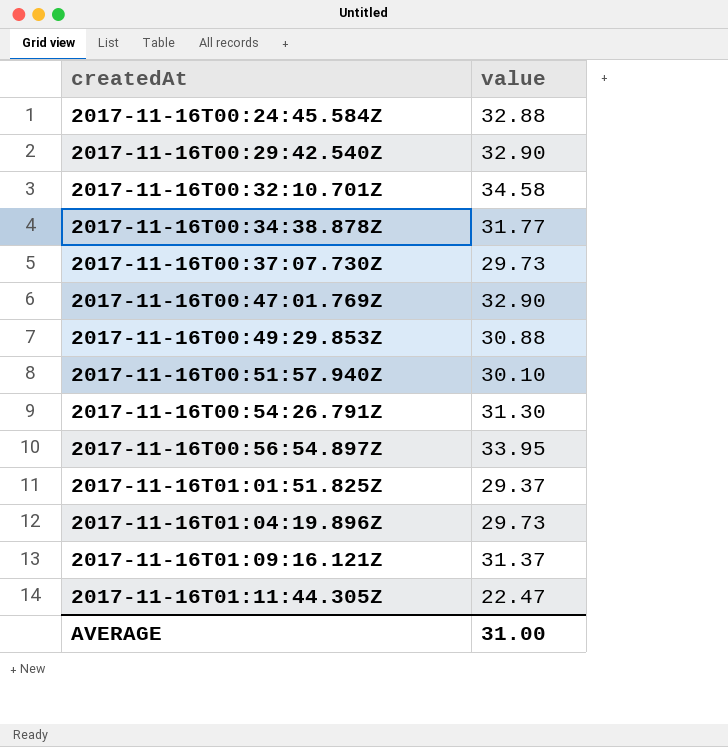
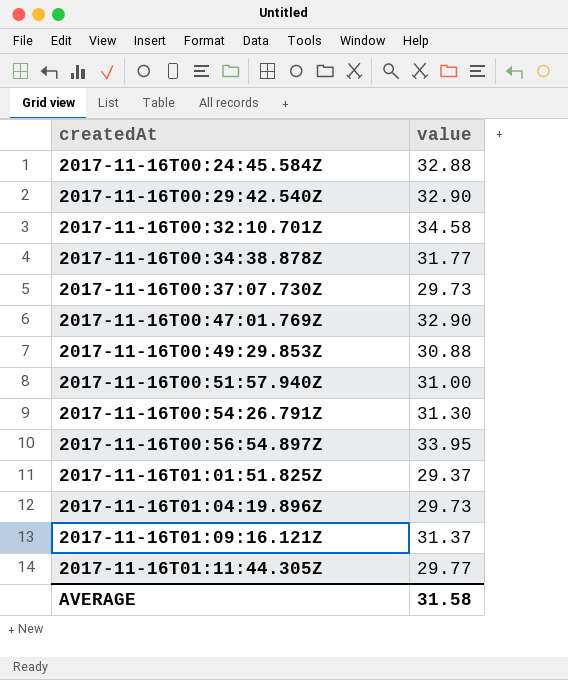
2017-11-16T00:51:57.940Z | value: 30.10 -> 31.00
2017-11-16T01:11:44.305Z | value: 22.47 -> 29.77
AVERAGE | value: 31.00 -> 31.58

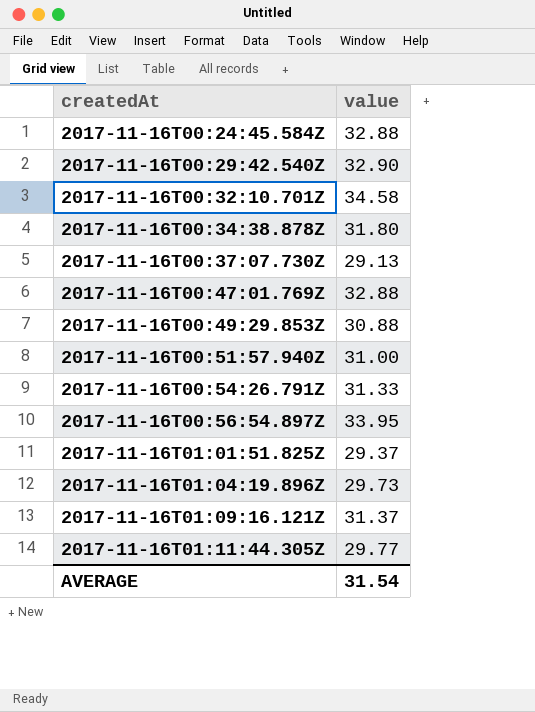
2017-11-16T00:34:38.878Z | value: 31.77 -> 31.80
2017-11-16T00:37:07.730Z | value: 29.73 -> 29.13
2017-11-16T00:47:01.769Z | value: 32.90 -> 32.88
2017-11-16T00:54:26.791Z | value: 31.30 -> 31.33
AVERAGE | value: 31.58 -> 31.54

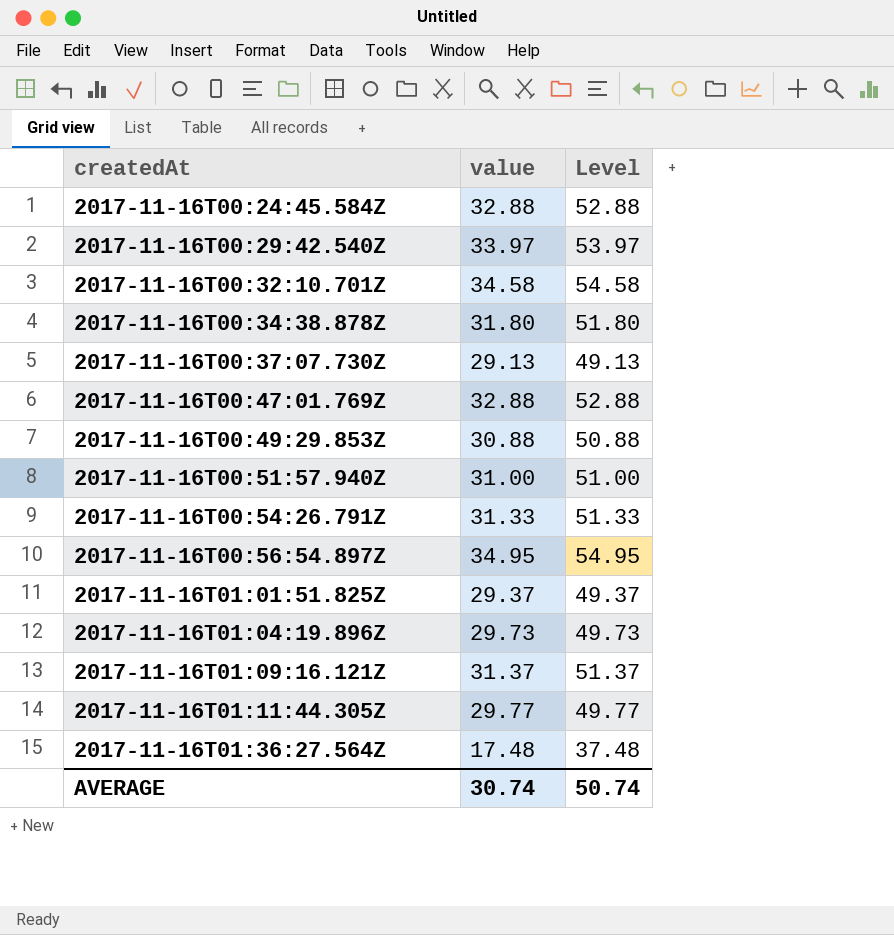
column Level | formula: none -> [value] + 20
2017-11-16T00:29:42.540Z | value: 32.90 -> 33.97
2017-11-16T00:56:54.897Z | value: 33.95 -> 34.95
row 2017-11-16T01:36:27.564Z: none -> 17.48 | 37.48
AVERAGE | value: 31.54 -> 30.74

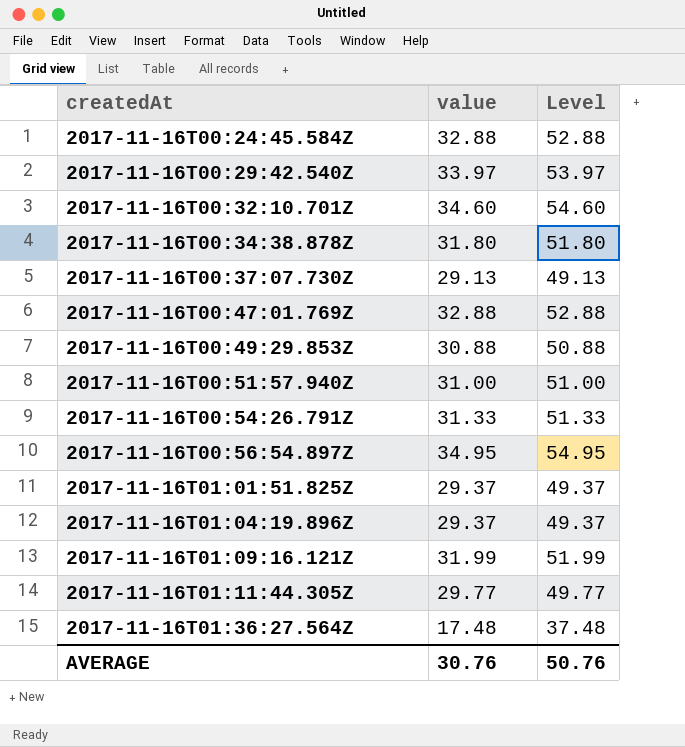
2017-11-16T00:32:10.701Z | value: 34.58 -> 34.60
2017-11-16T00:32:10.701Z | Level: 54.58 -> 54.60
2017-11-16T01:04:19.896Z | value: 29.73 -> 29.37
2017-11-16T01:04:19.896Z | Level: 49.73 -> 49.37
2017-11-16T01:09:16.121Z | value: 31.37 -> 31.99
2017-11-16T01:09:16.121Z | Level: 51.37 -> 51.99
AVERAGE | value: 30.74 -> 30.76
AVERAGE | Level: 50.74 -> 50.76

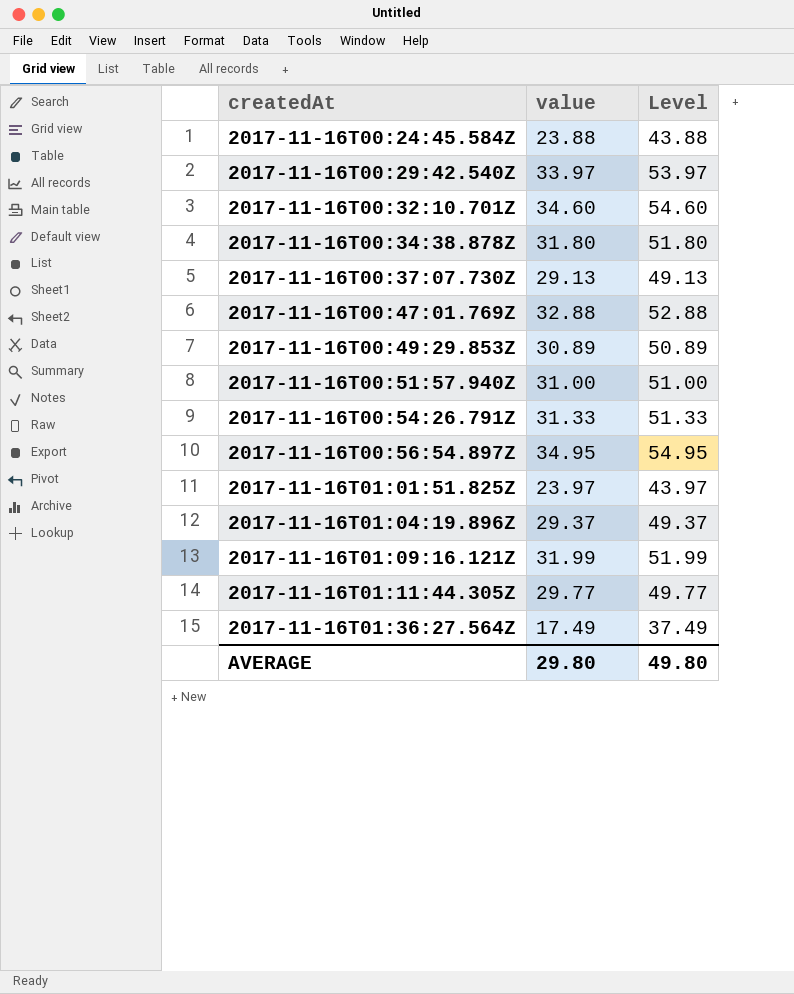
2017-11-16T00:24:45.584Z | value: 32.88 -> 23.88
2017-11-16T00:24:45.584Z | Level: 52.88 -> 43.88
2017-11-16T00:49:29.853Z | value: 30.88 -> 30.89
2017-11-16T00:49:29.853Z | Level: 50.88 -> 50.89
2017-11-16T01:01:51.825Z | value: 29.37 -> 23.97
2017-11-16T01:01:51.825Z | Level: 49.37 -> 43.97
2017-11-16T01:36:27.564Z | value: 17.48 -> 17.49
2017-11-16T01:36:27.564Z | Level: 37.48 -> 37.49
AVERAGE | value: 30.76 -> 29.80
AVERAGE | Level: 50.76 -> 49.80

